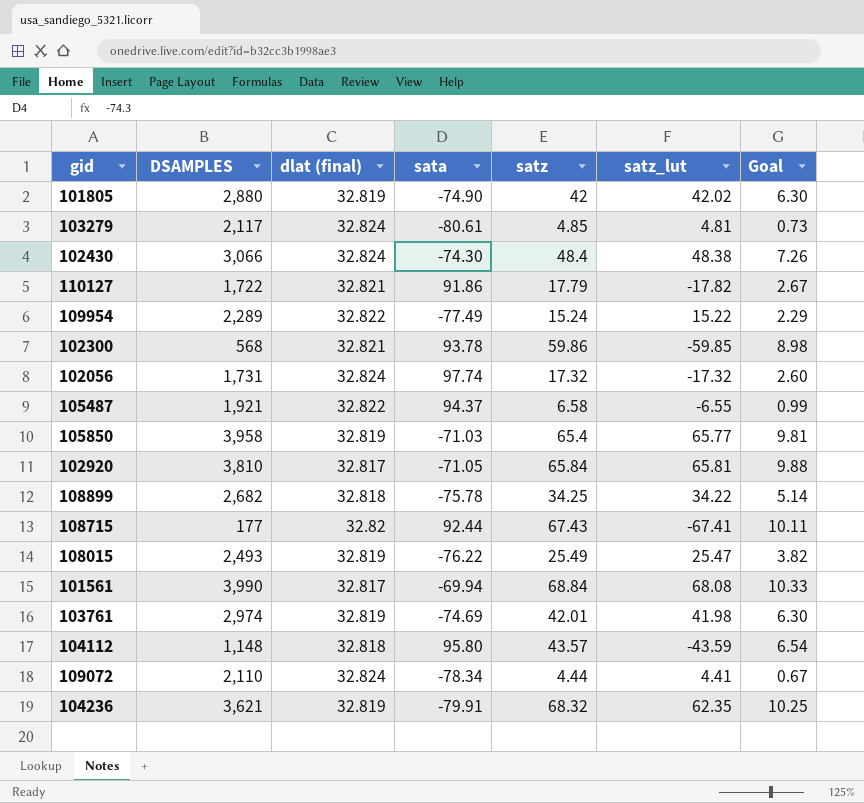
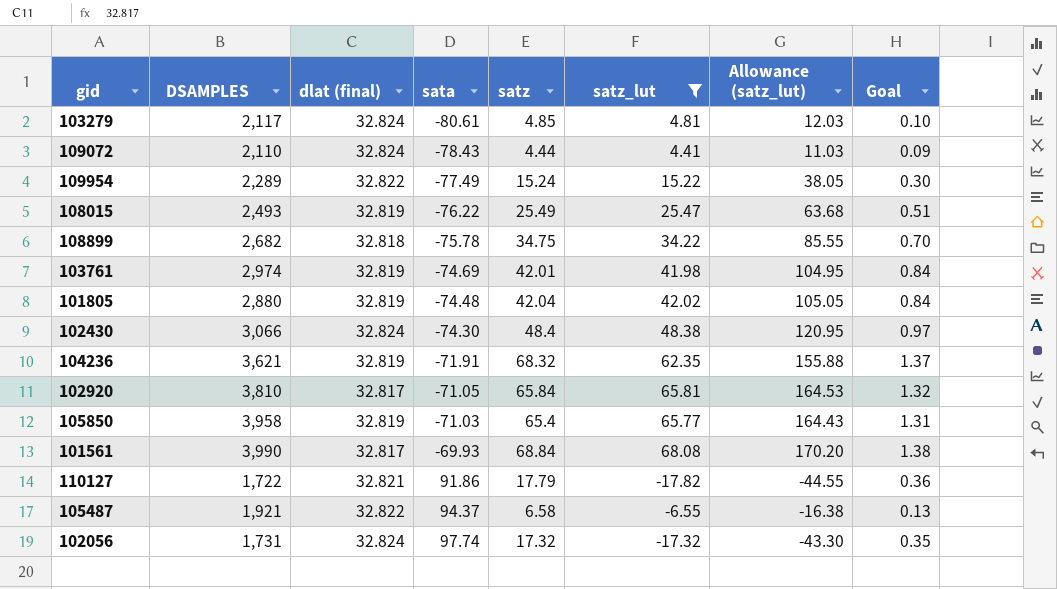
filter: none -> satz_lut >= -17.82
row order: none -> sata ascending
column Allowance (satz_lut) | formula: none -> [satz_lut] * 2.5
column Goal | formula: [satz] * 0.15 -> [satz] * 0.02
109072 | sata: -78.34 -> -78.43
108899 | satz: 34.25 -> 34.75
101805 | sata: -74.90 -> -74.48
101805 | satz: 42 -> 42.04
104236 | sata: -79.91 -> -71.91
101561 | sata: -69.94 -> -69.93

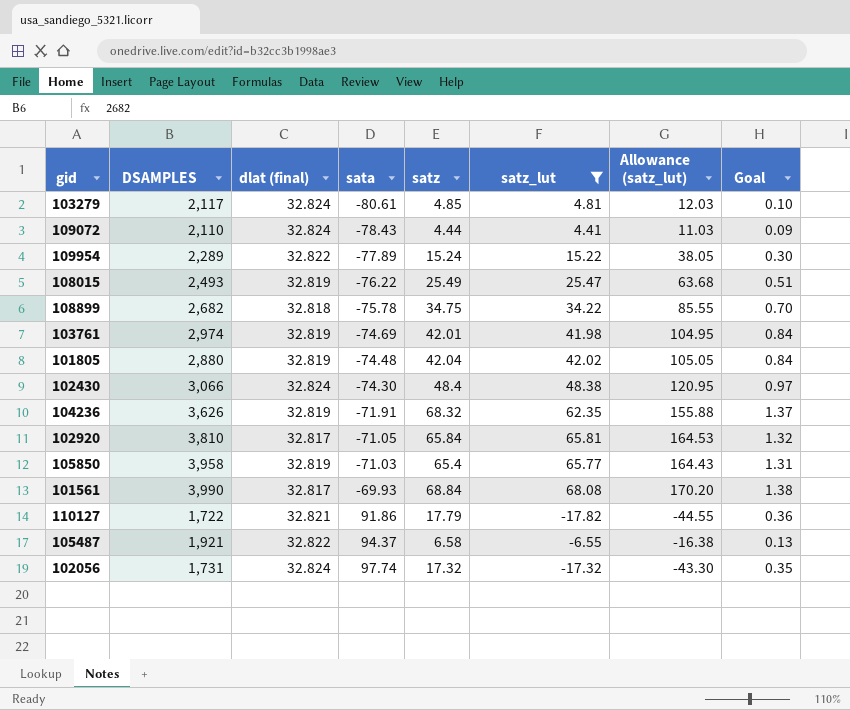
109954 | sata: -77.49 -> -77.89
104236 | DSAMPLES: 3,621 -> 3,626

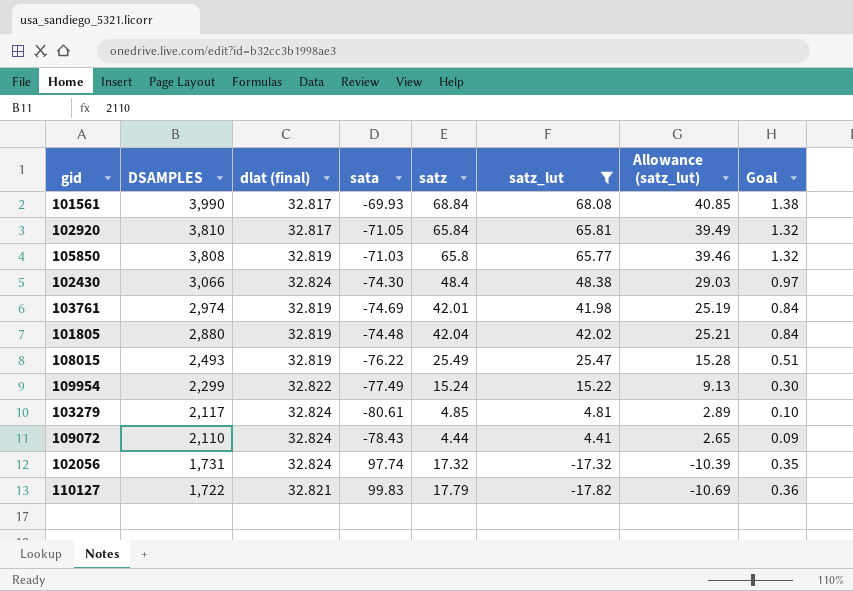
row order: sata ascending -> DSAMPLES descending
column Allowance (satz_lut) | formula: [satz_lut] * 2.5 -> [satz_lut] * 0.6
row 108899: 2,682 | 32.818 | -75.78 | 34.75 | 34.22 | 85.55 | 0.70 -> none
row 104236: 3,626 | 32.819 | -71.91 | 68.32 | 62.35 | 155.88 | 1.37 -> none
row 105487: 1,921 | 32.822 | 94.37 | 6.58 | -6.55 | -16.38 | 0.13 -> none
105850 | DSAMPLES: 3,958 -> 3,808
105850 | satz: 65.4 -> 65.8
105850 | Goal: 1.31 -> 1.32
109954 | DSAMPLES: 2,289 -> 2,299
109954 | sata: -77.89 -> -77.49
110127 | sata: 91.86 -> 99.83

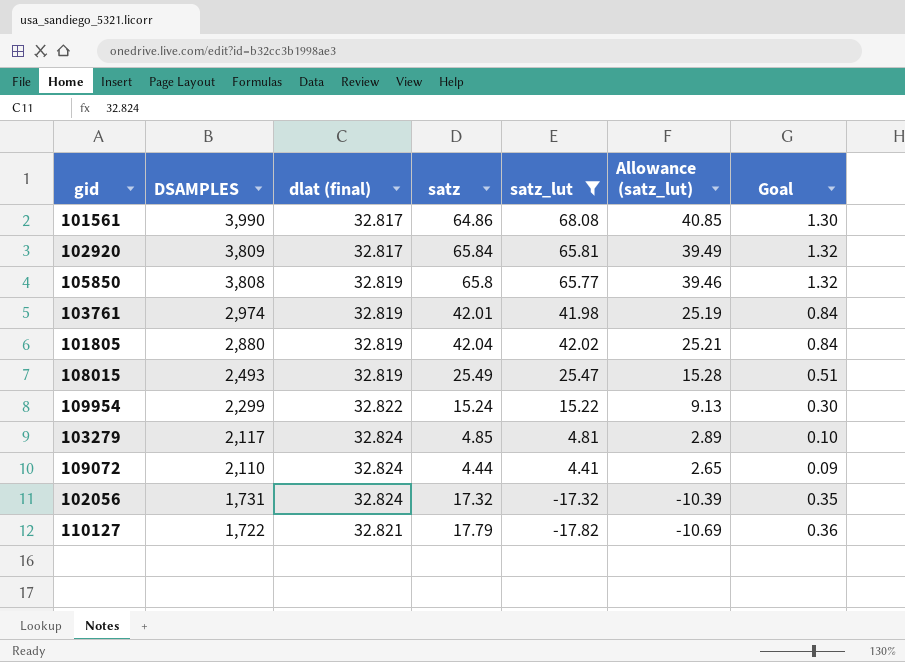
column sata | position: 4 -> none
row 102430: 3,066 | 32.824 | -74.30 | 48.4 | 48.38 | 29.03 | 0.97 -> none
101561 | satz: 68.84 -> 64.86
101561 | Goal: 1.38 -> 1.30
102920 | DSAMPLES: 3,810 -> 3,809

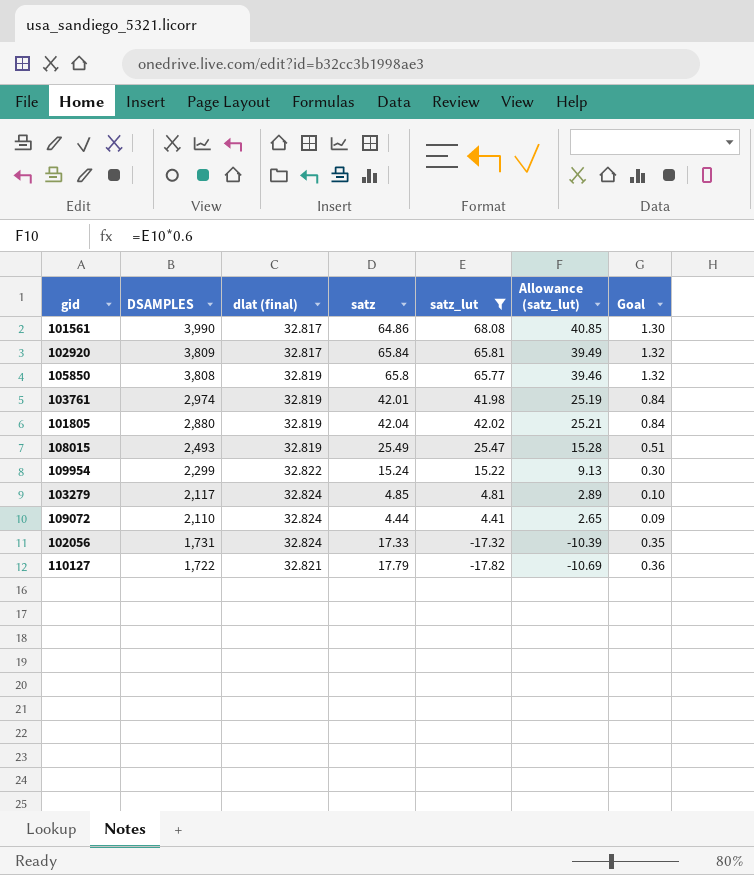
102056 | satz: 17.32 -> 17.33

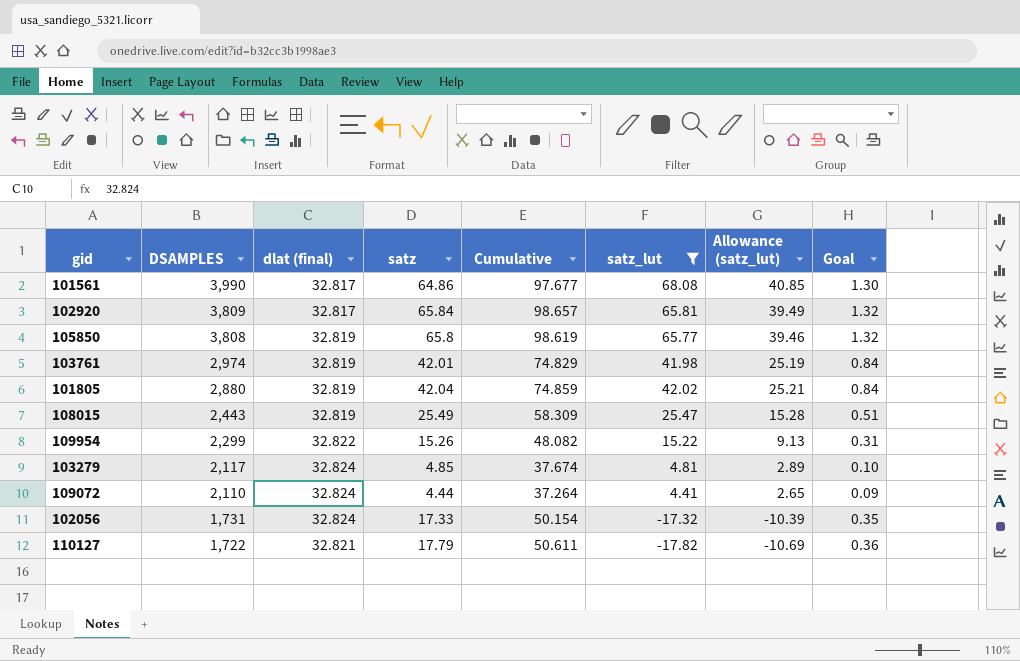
column Cumulative | formula: none -> [dlat (final)] + [satz]
108015 | DSAMPLES: 2,493 -> 2,443
109954 | satz: 15.24 -> 15.26
109954 | Goal: 0.30 -> 0.31

